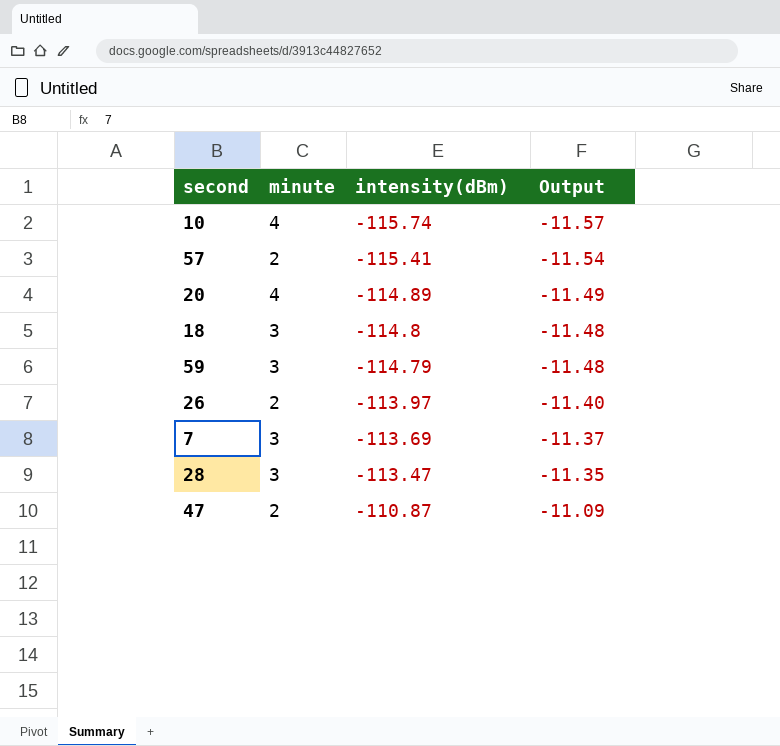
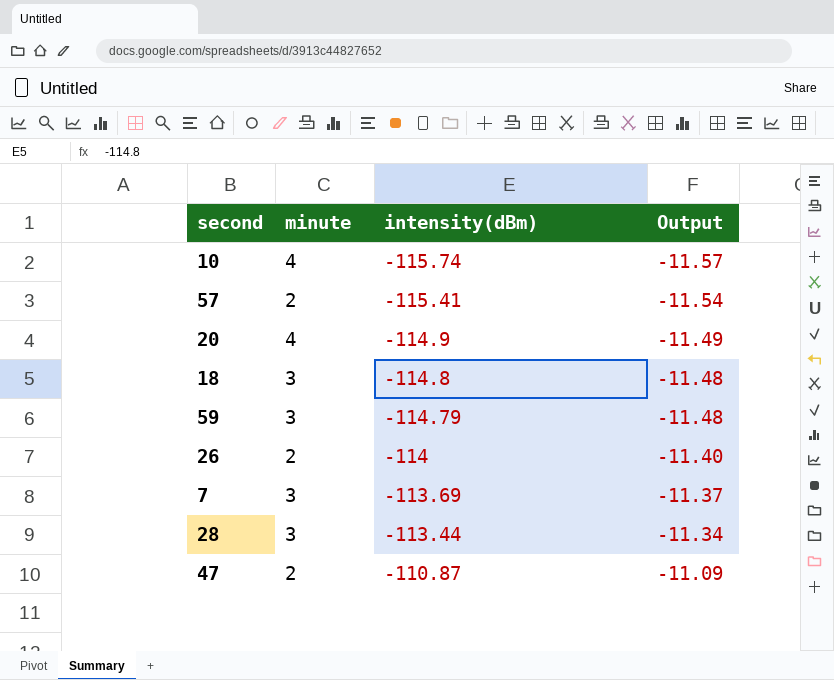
20 | intensity(dBm): -114.89 -> -114.9
26 | intensity(dBm): -113.97 -> -114
28 | intensity(dBm): -113.47 -> -113.44
28 | Output: -11.35 -> -11.34

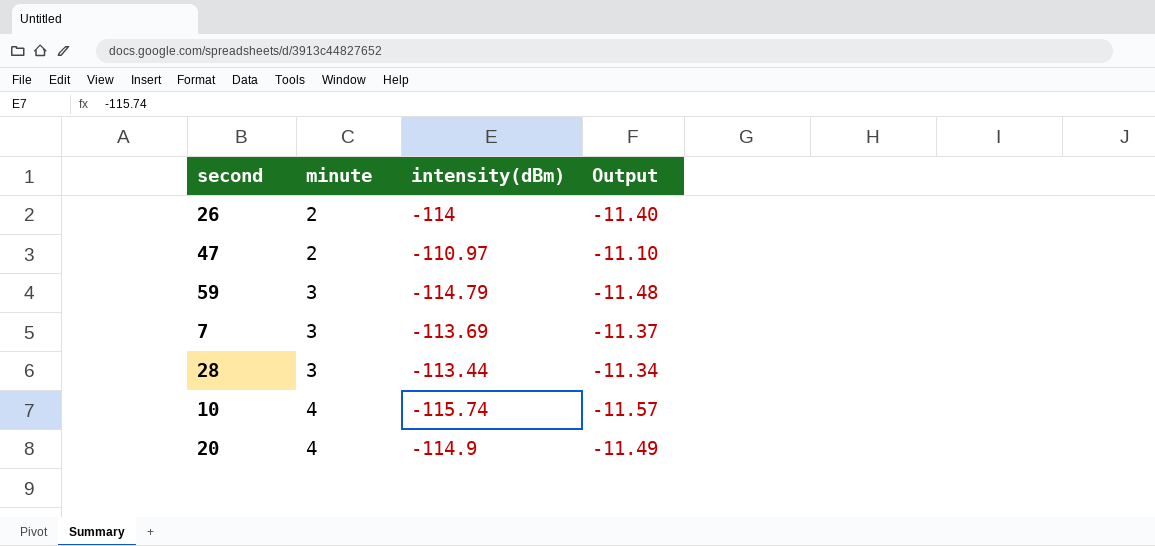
row order: intensity(dBm) ascending -> minute ascending
row 57: 2 | -115.41 | -11.54 -> none
row 18: 3 | -114.8 | -11.48 -> none
47 | intensity(dBm): -110.87 -> -110.97
47 | Output: -11.09 -> -11.10

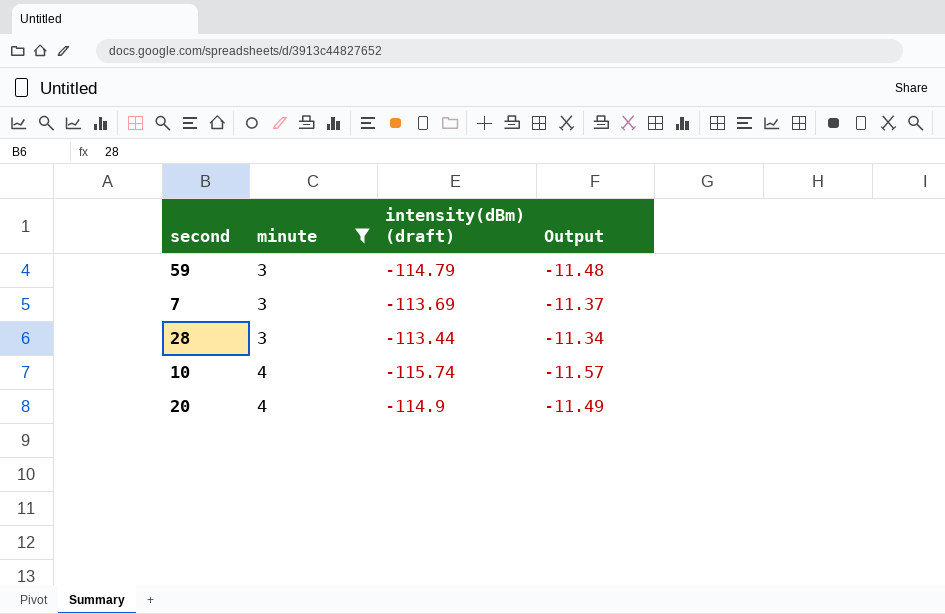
filter: none -> minute != 2
column name: intensity(dBm) -> intensity(dBm) (draft)

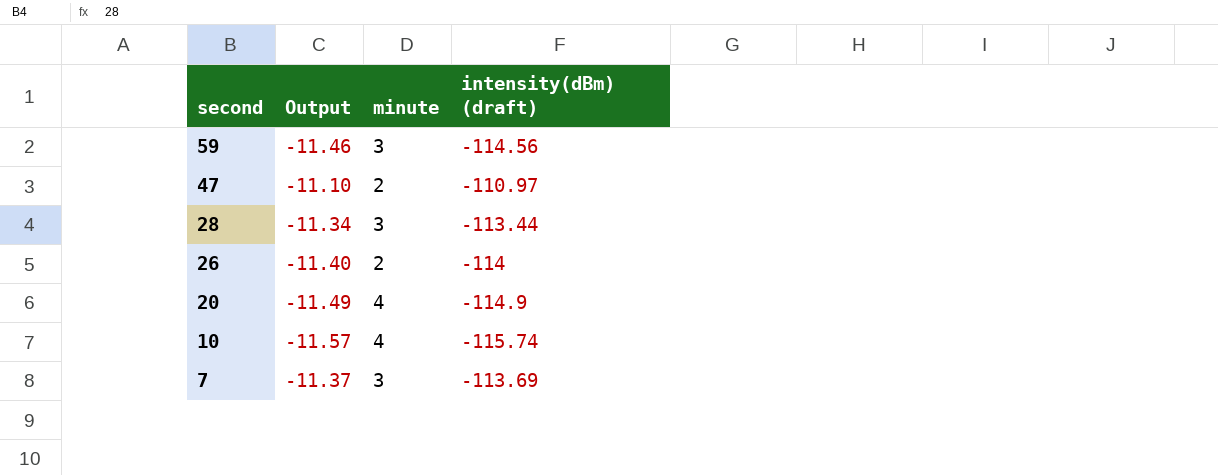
filter: minute != 2 -> none
row order: minute ascending -> second descending
column Output | position: 4 -> 2
59 | Output: -11.48 -> -11.46
59 | intensity(dBm) (draft): -114.79 -> -114.56

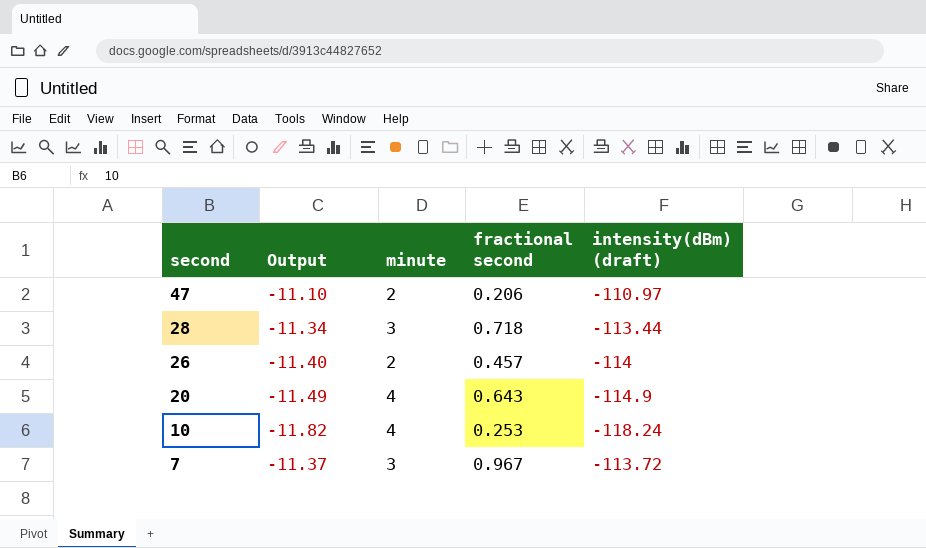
column fractional second | position: none -> 4
row 59: -11.46 | 3 | -114.56 -> none
10 | Output: -11.57 -> -11.82
10 | intensity(dBm) (draft): -115.74 -> -118.24
7 | intensity(dBm) (draft): -113.69 -> -113.72

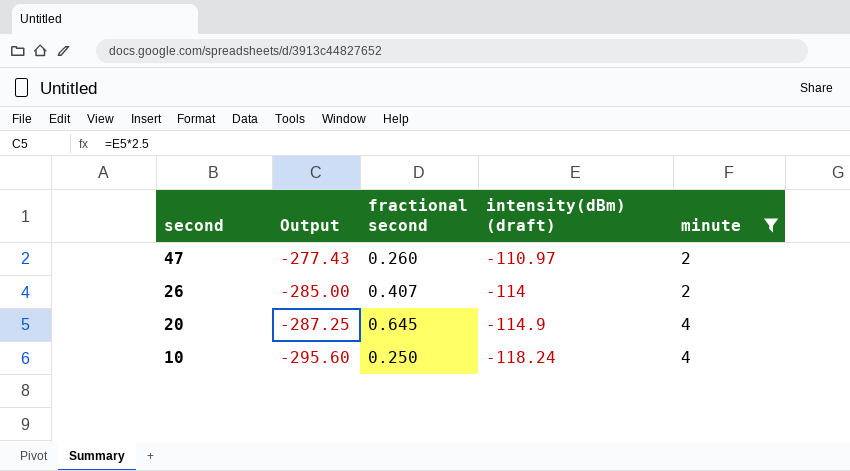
filter: none -> minute != 3
column Output | formula: [intensity(dBm) (draft)] * 0.1 -> [intensity(dBm) (draft)] * 2.5
column minute | position: 3 -> 5
47 | fractional second: 0.206 -> 0.260
26 | fractional second: 0.457 -> 0.407
20 | fractional second: 0.643 -> 0.645
10 | fractional second: 0.253 -> 0.250

